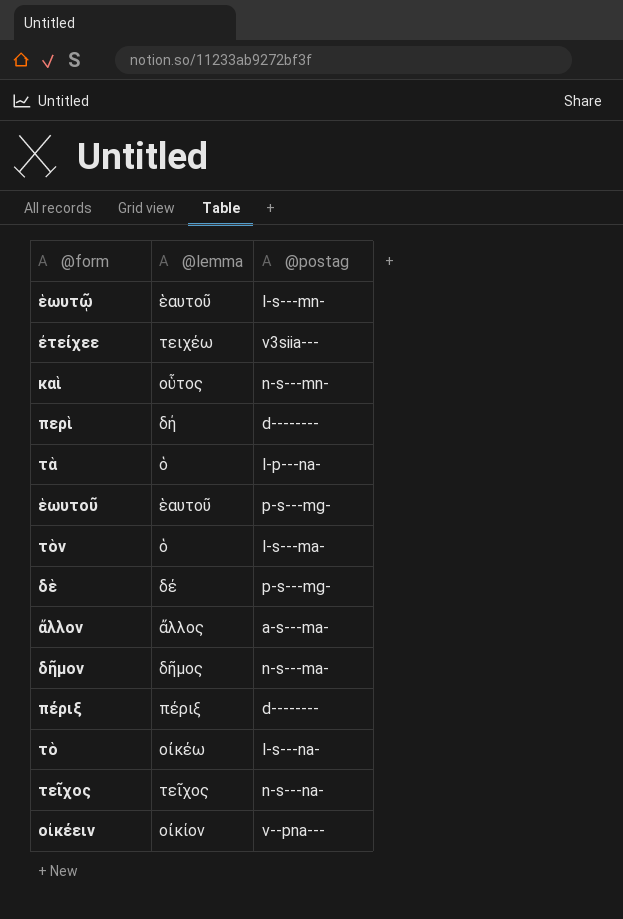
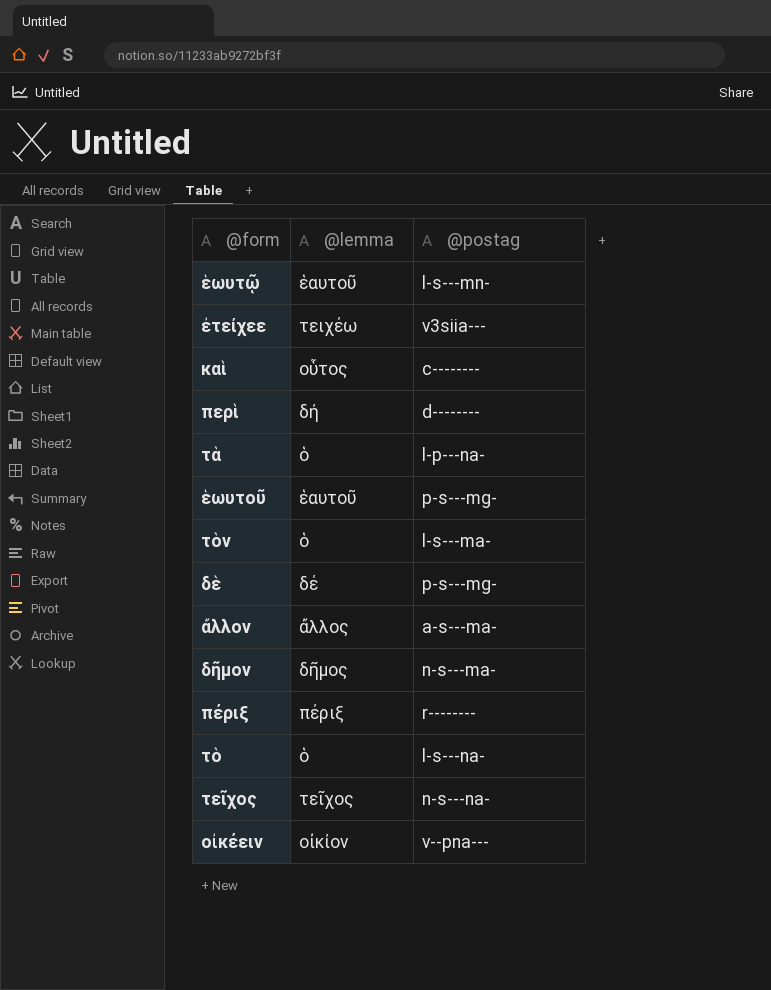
καὶ | @postag: n-s---mn- -> c--------
πέριξ | @postag: d-------- -> r--------
τὸ | @lemma: οἰκέω -> ὁ

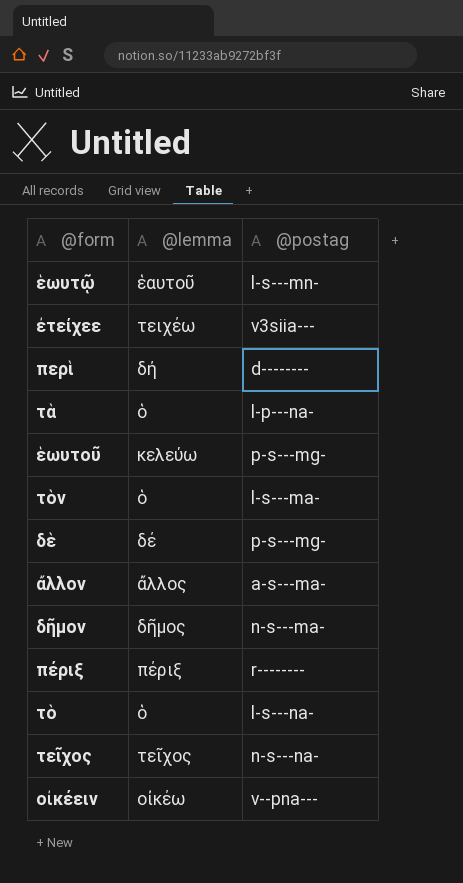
row καὶ: οὗτος | c-------- -> none
ἑωυτοῦ | @lemma: ἑαυτοῦ -> κελεύω
οἰκέειν | @lemma: οἰκίον -> οἰκέω

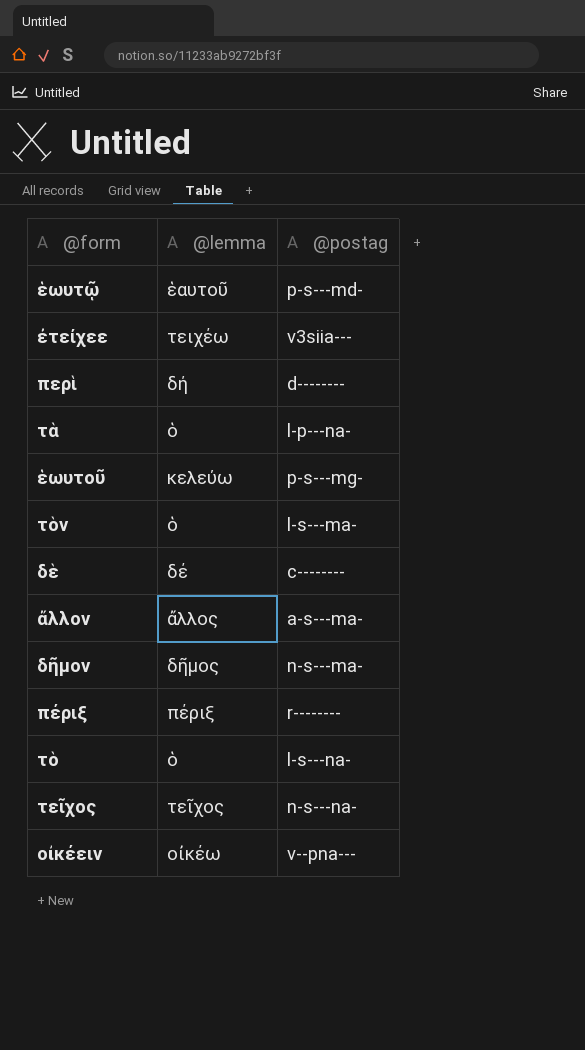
ἑωυτῷ | @postag: l-s---mn- -> p-s---md-
δὲ | @postag: p-s---mg- -> c--------

